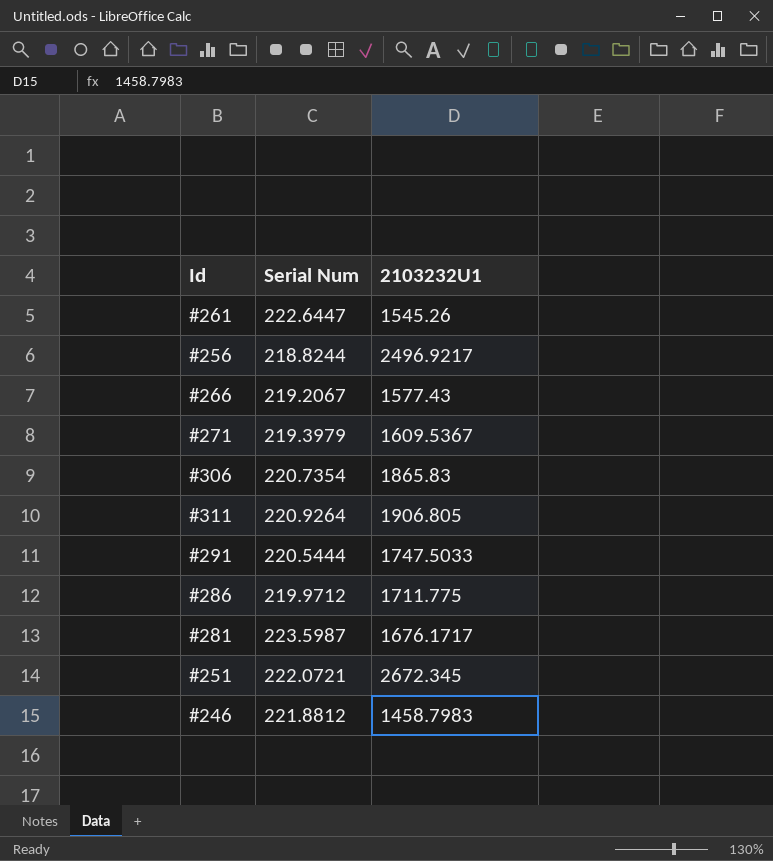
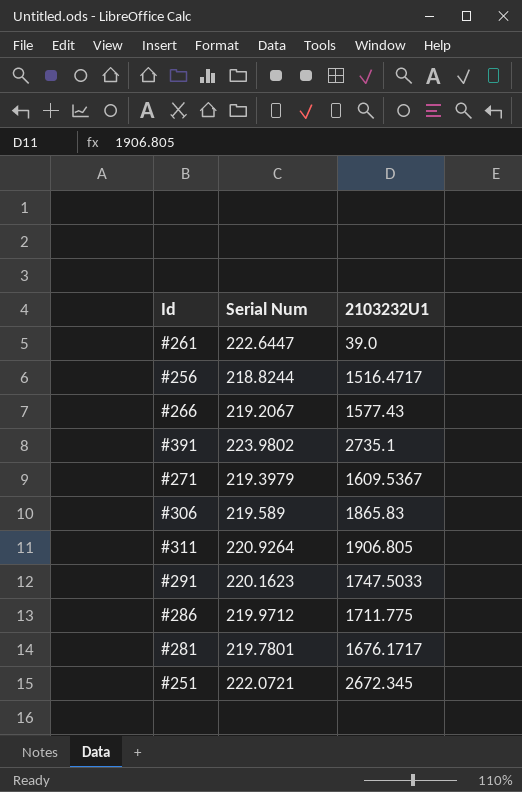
row #246: 221.8812 | 1458.7983 -> none
#261 | 2103232U1: 1545.26 -> 39.0
#256 | 2103232U1: 2496.9217 -> 1516.4717
row #391: none -> 223.9802 | 2735.1
#306 | Serial Num: 220.7354 -> 219.589
#291 | Serial Num: 220.5444 -> 220.1623
#281 | Serial Num: 223.5987 -> 219.7801

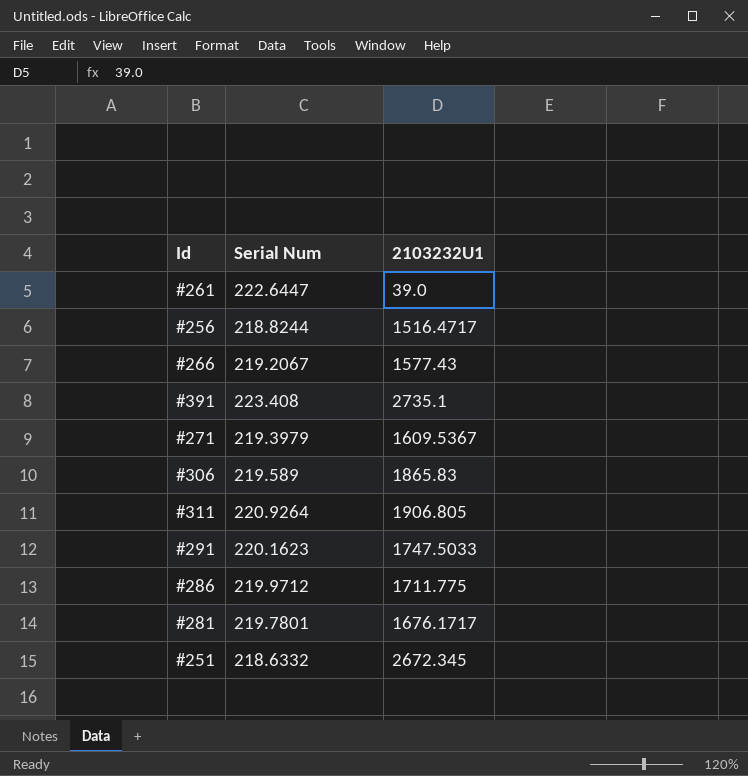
#391 | Serial Num: 223.9802 -> 223.408
#251 | Serial Num: 222.0721 -> 218.6332

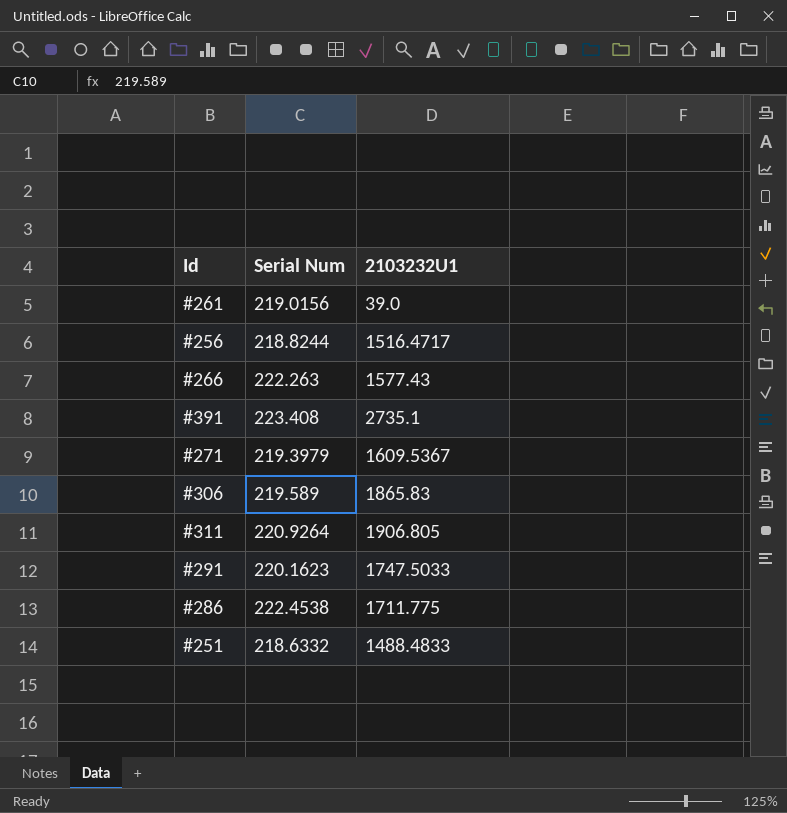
row #281: 219.7801 | 1676.1717 -> none
#261 | Serial Num: 222.6447 -> 219.0156
#266 | Serial Num: 219.2067 -> 222.263
#286 | Serial Num: 219.9712 -> 222.4538
#251 | 2103232U1: 2672.345 -> 1488.4833

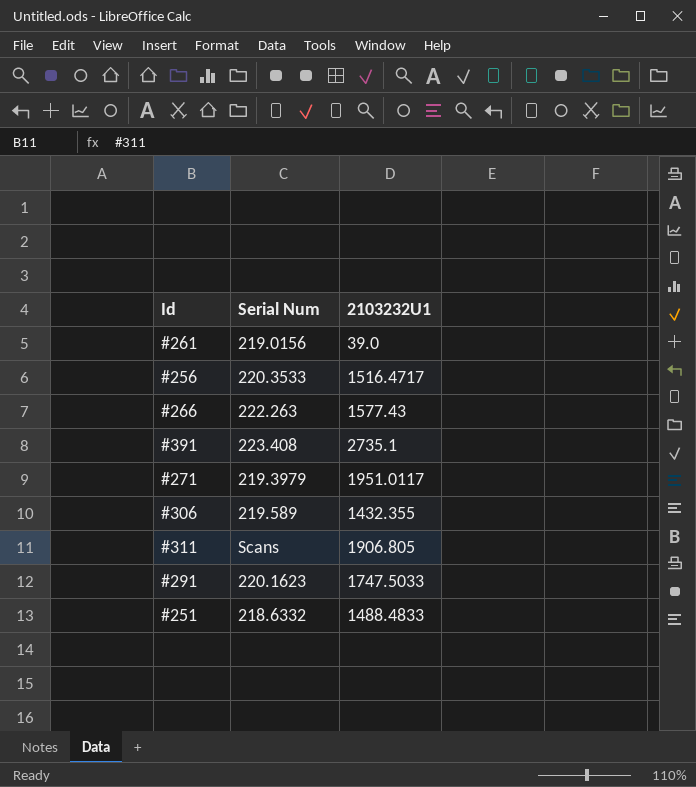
row #286: 222.4538 | 1711.775 -> none
#256 | Serial Num: 218.8244 -> 220.3533
#271 | 2103232U1: 1609.5367 -> 1951.0117
#306 | 2103232U1: 1865.83 -> 1432.355
#311 | Serial Num: 220.9264 -> Scans

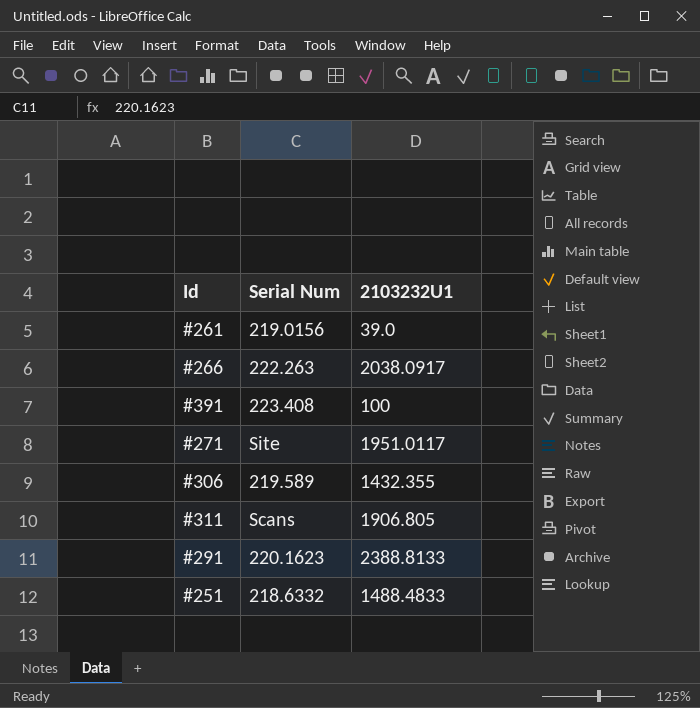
row #256: 220.3533 | 1516.4717 -> none
#266 | 2103232U1: 1577.43 -> 2038.0917
#391 | 2103232U1: 2735.1 -> 100
#271 | Serial Num: 219.3979 -> Site
#291 | 2103232U1: 1747.5033 -> 2388.8133

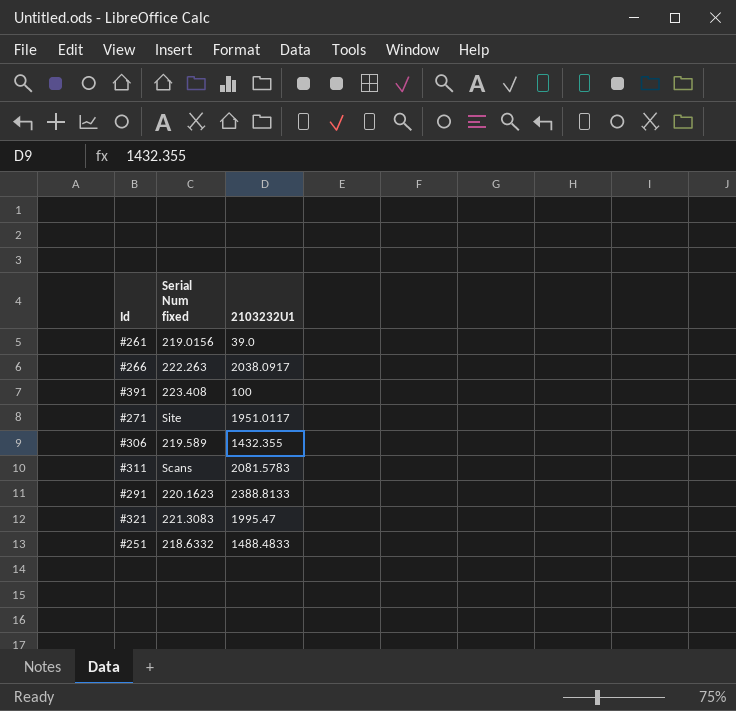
column name: Serial Num -> Serial Num fixed
#311 | 2103232U1: 1906.805 -> 2081.5783
row #321: none -> 221.3083 | 1995.47

